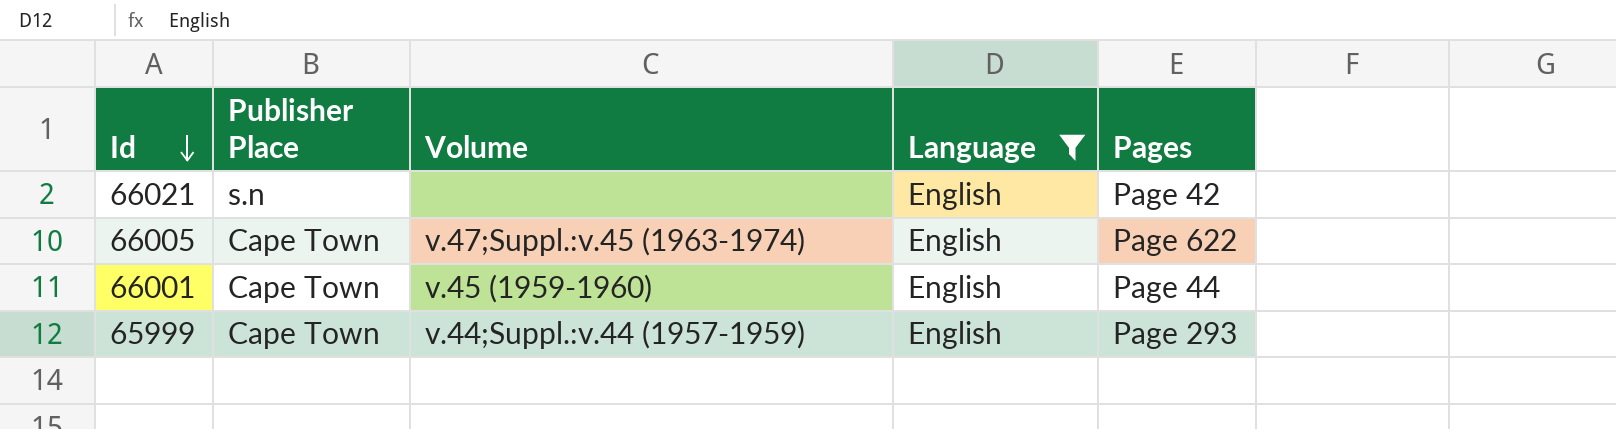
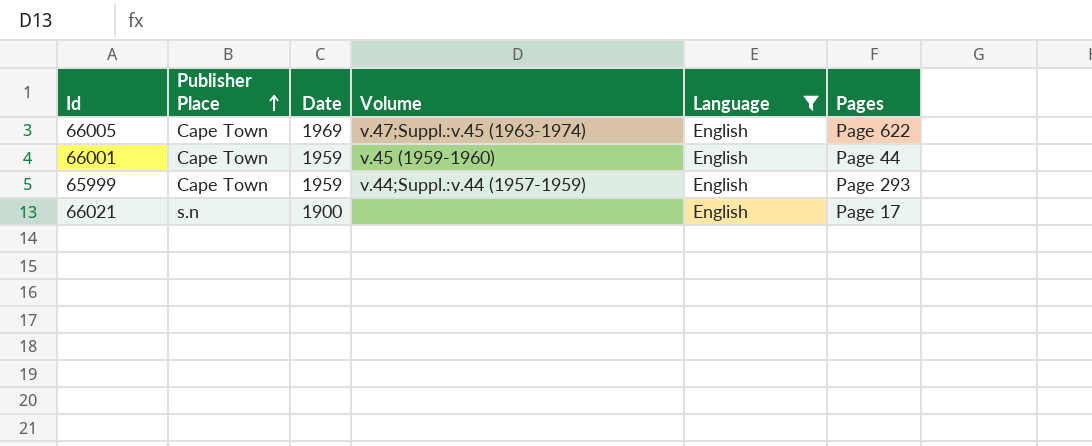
row order: Id descending -> Publisher Place ascending
column Date | position: none -> 3
66021 | Pages: Page 42 -> Page 17

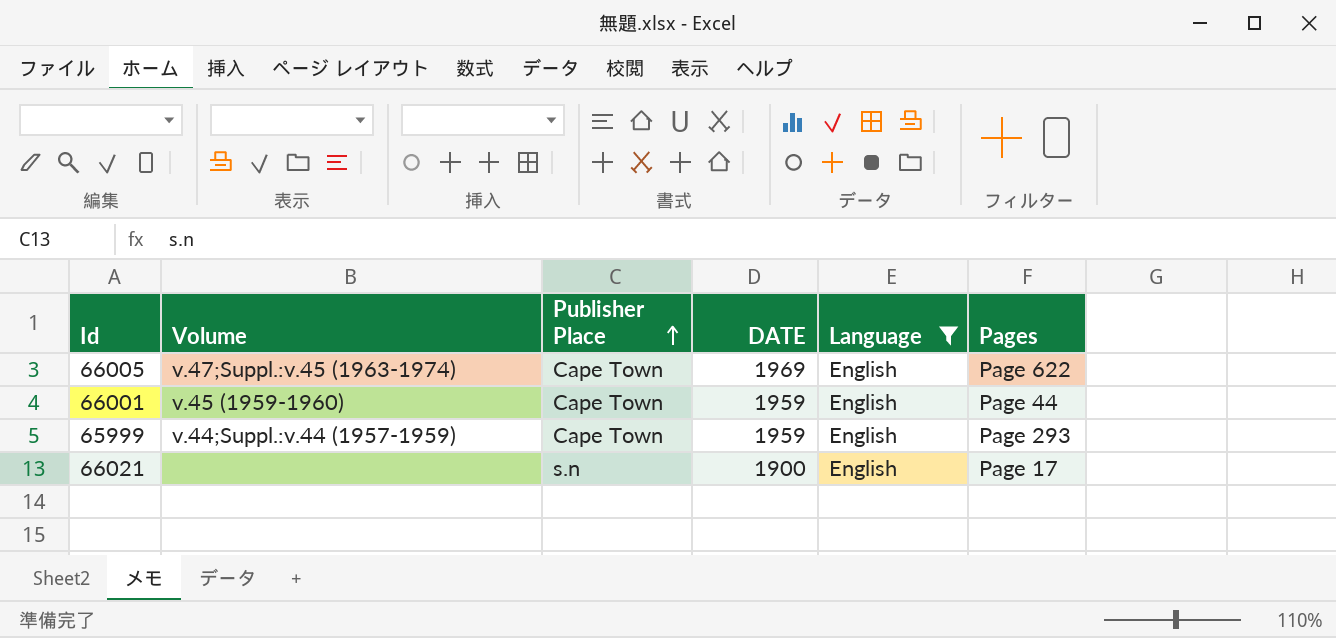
column Volume | position: 4 -> 2
column name: Date -> DATE

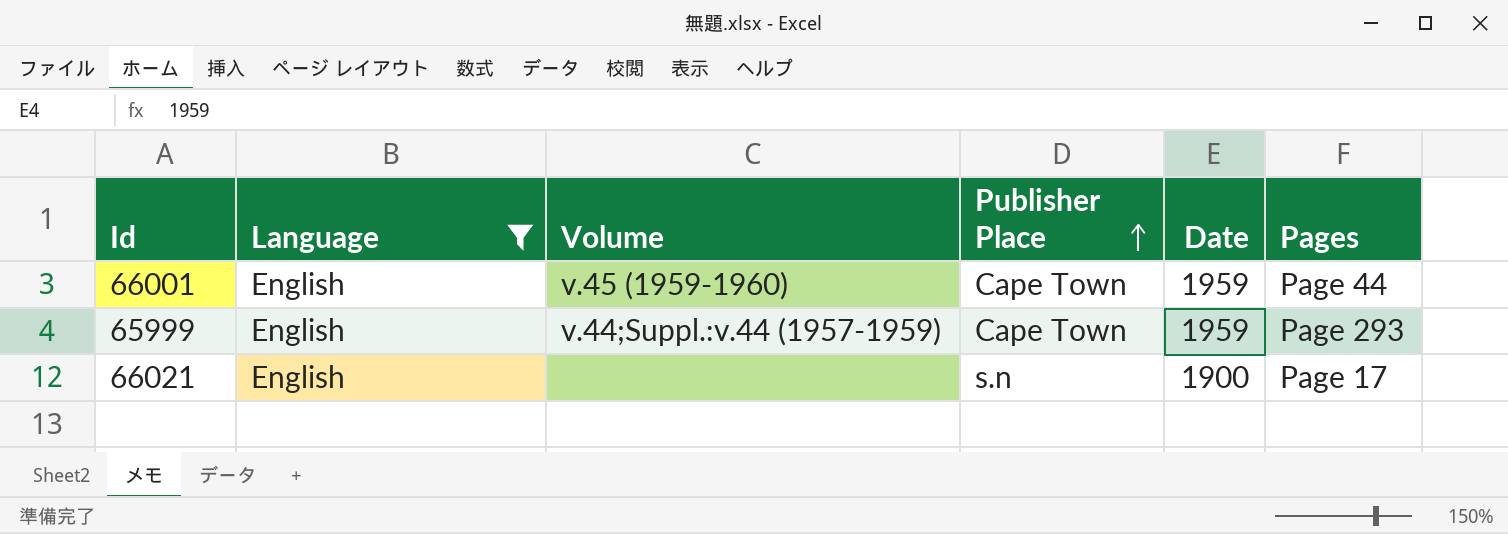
column Language | position: 5 -> 2
column name: DATE -> Date
row 66005: v.47;Suppl.:v.45 (1963-1974) | Cape Town | 1969 | English | Page 622 -> none

